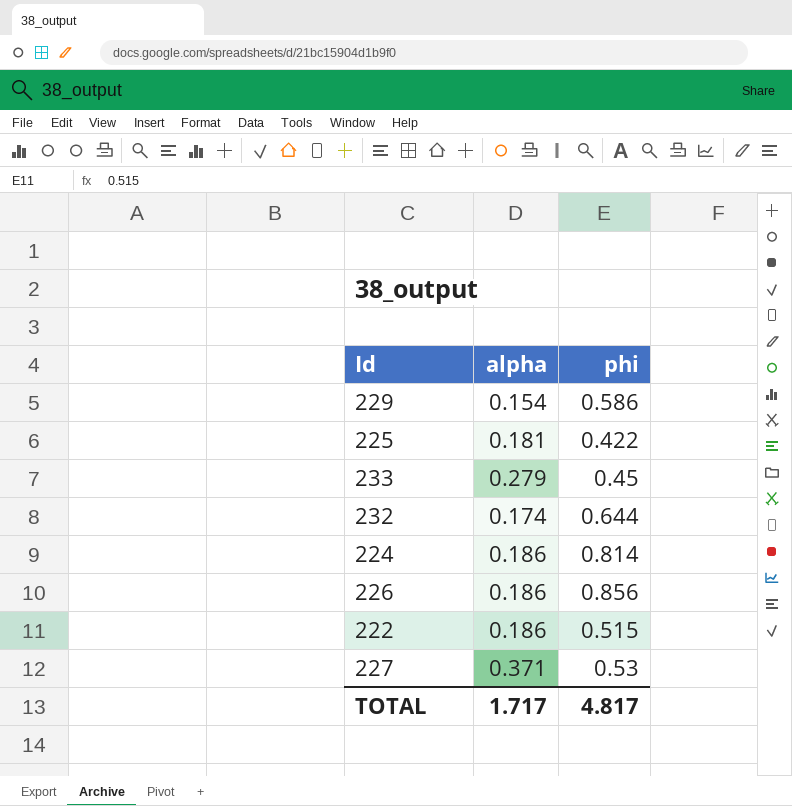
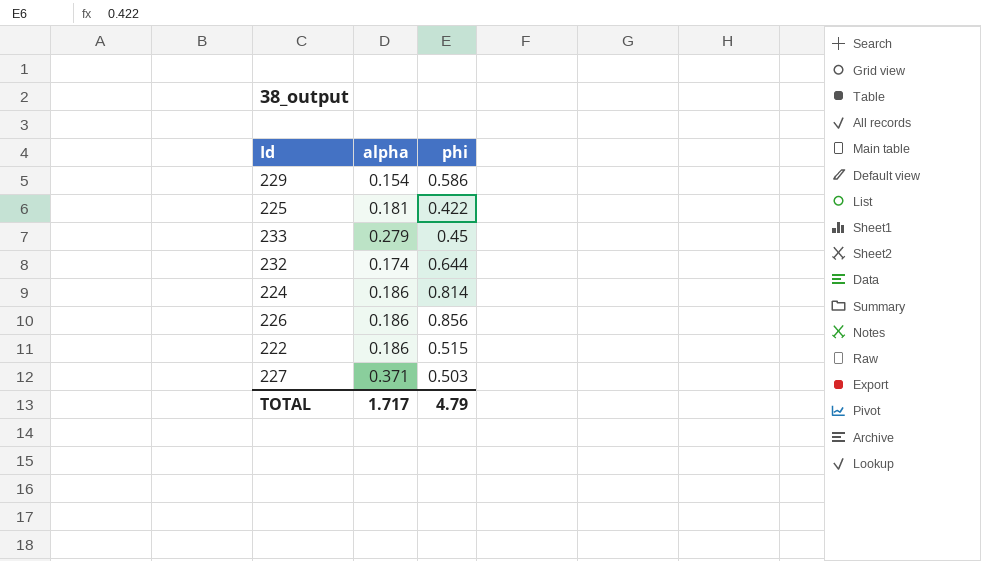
227 | phi: 0.53 -> 0.503
TOTAL | phi: 4.817 -> 4.79

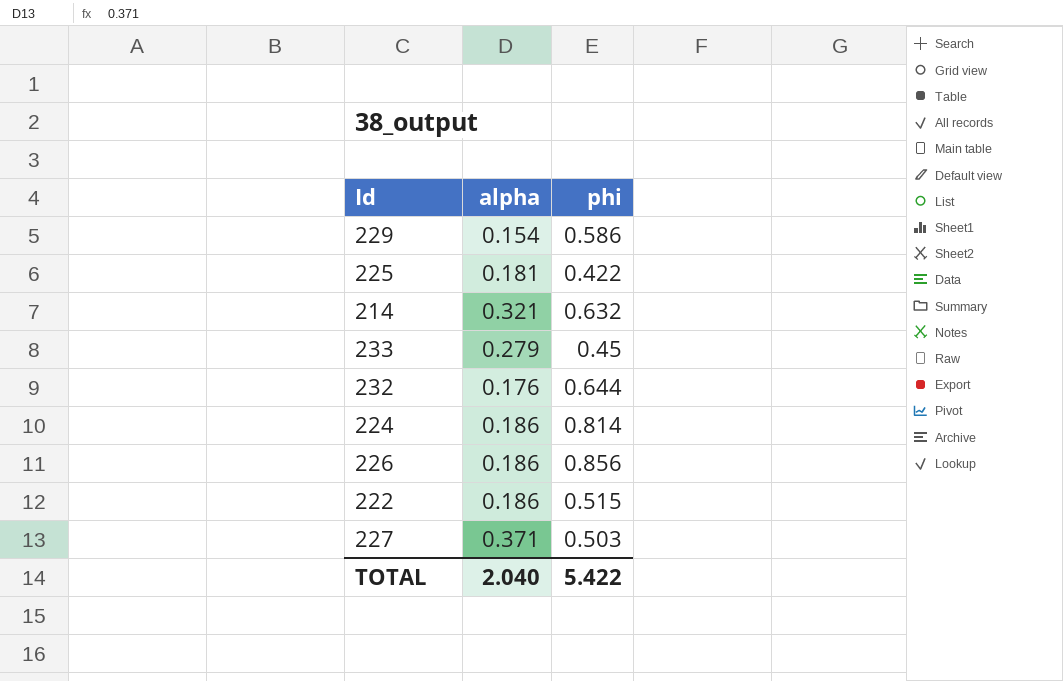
row 214: none -> 0.321 | 0.632
232 | alpha: 0.174 -> 0.176
TOTAL | alpha: 1.717 -> 2.040
TOTAL | phi: 4.79 -> 5.422

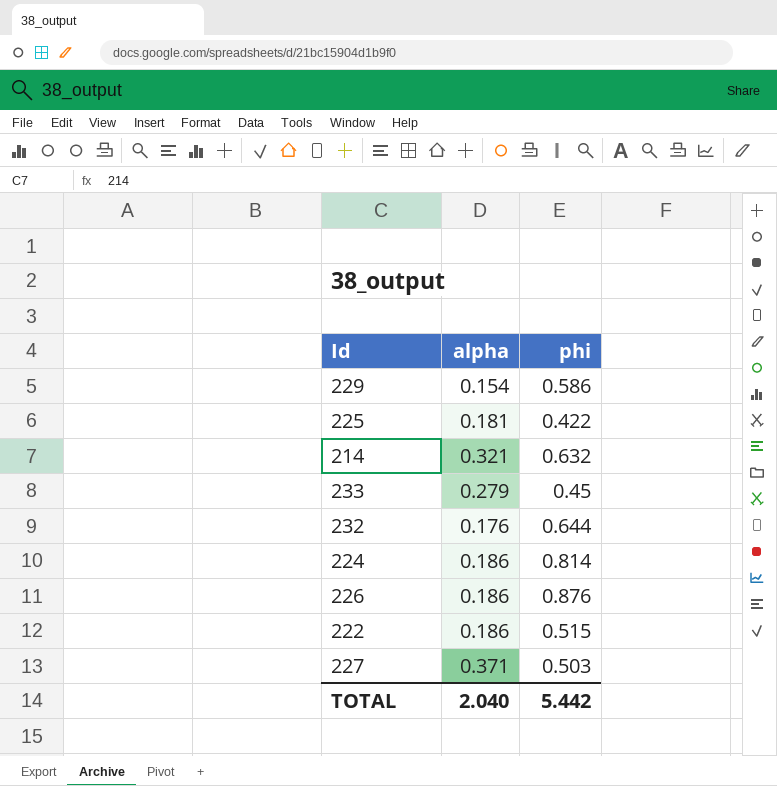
226 | phi: 0.856 -> 0.876
TOTAL | phi: 5.422 -> 5.442

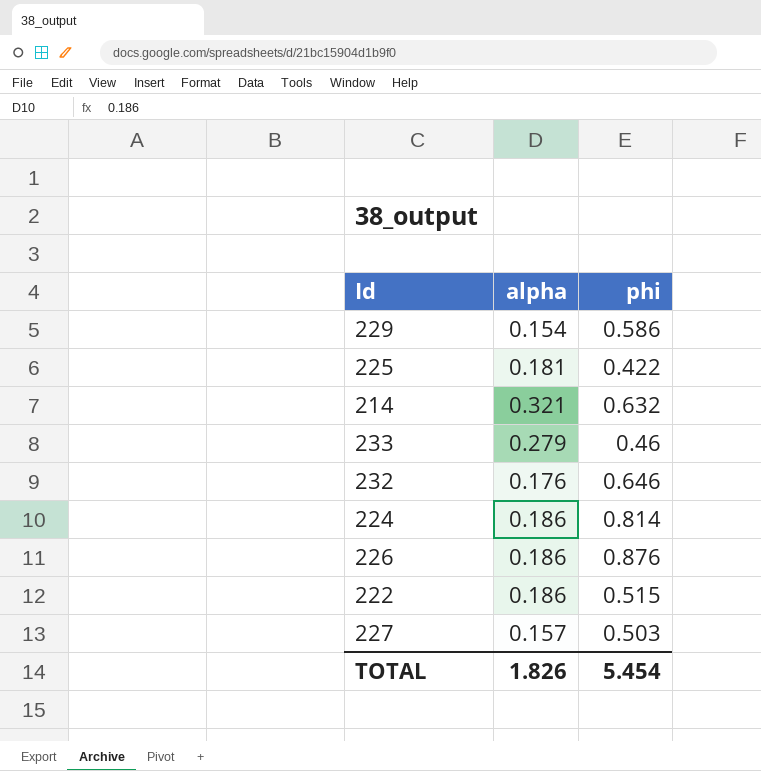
233 | phi: 0.45 -> 0.46
232 | phi: 0.644 -> 0.646
227 | alpha: 0.371 -> 0.157
TOTAL | alpha: 2.040 -> 1.826
TOTAL | phi: 5.442 -> 5.454

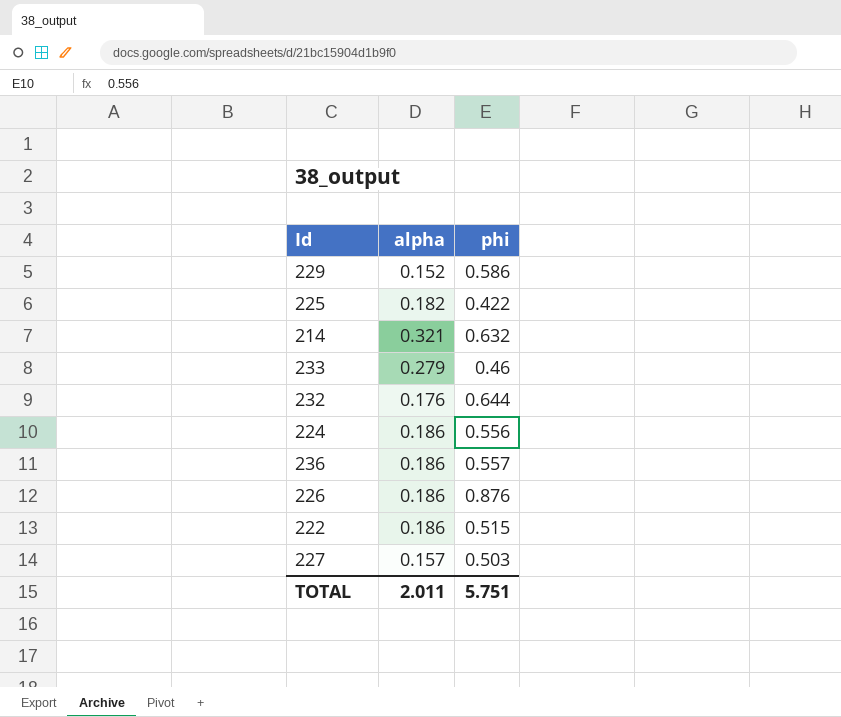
229 | alpha: 0.154 -> 0.152
225 | alpha: 0.181 -> 0.182
232 | phi: 0.646 -> 0.644
224 | phi: 0.814 -> 0.556
row 236: none -> 0.186 | 0.557
TOTAL | alpha: 1.826 -> 2.011
TOTAL | phi: 5.454 -> 5.751

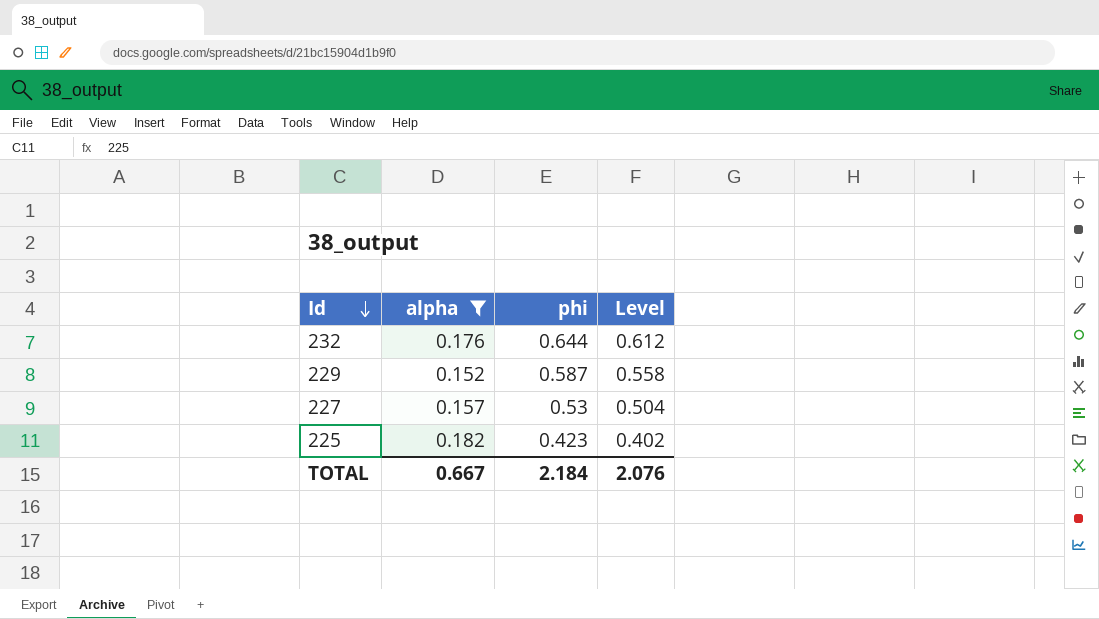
filter: none -> alpha <= 0.182
row order: none -> Id descending
column Level | formula: none -> [phi] * 0.95
229 | phi: 0.586 -> 0.587
227 | phi: 0.503 -> 0.53
225 | phi: 0.422 -> 0.423
TOTAL | alpha: 2.011 -> 0.667
TOTAL | phi: 5.751 -> 2.184

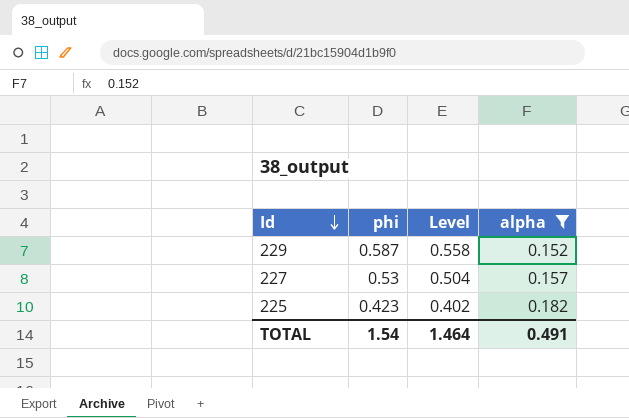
column alpha | position: 2 -> 4
row 232: 0.176 | 0.644 | 0.612 -> none
TOTAL | phi: 2.184 -> 1.54
TOTAL | Level: 2.076 -> 1.464
TOTAL | alpha: 0.667 -> 0.491

